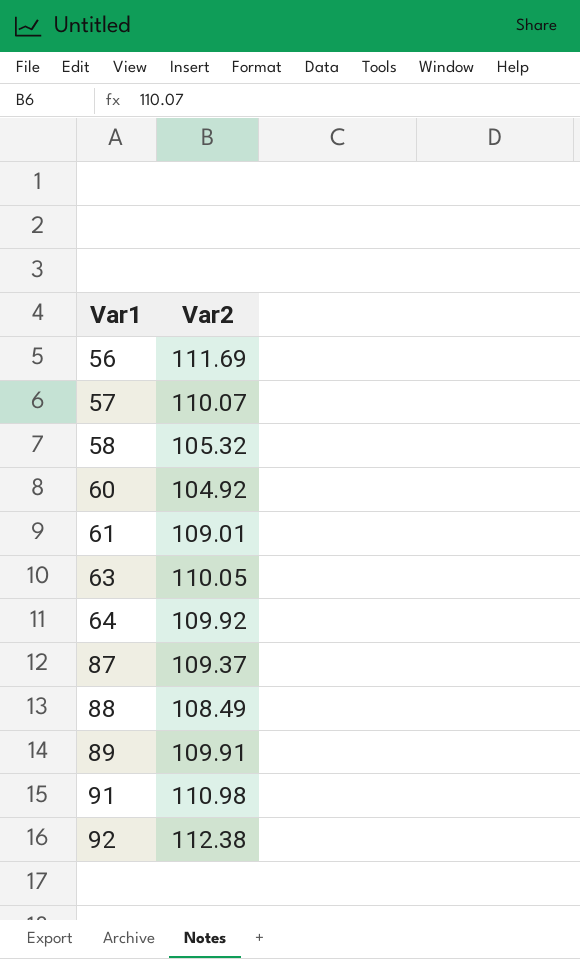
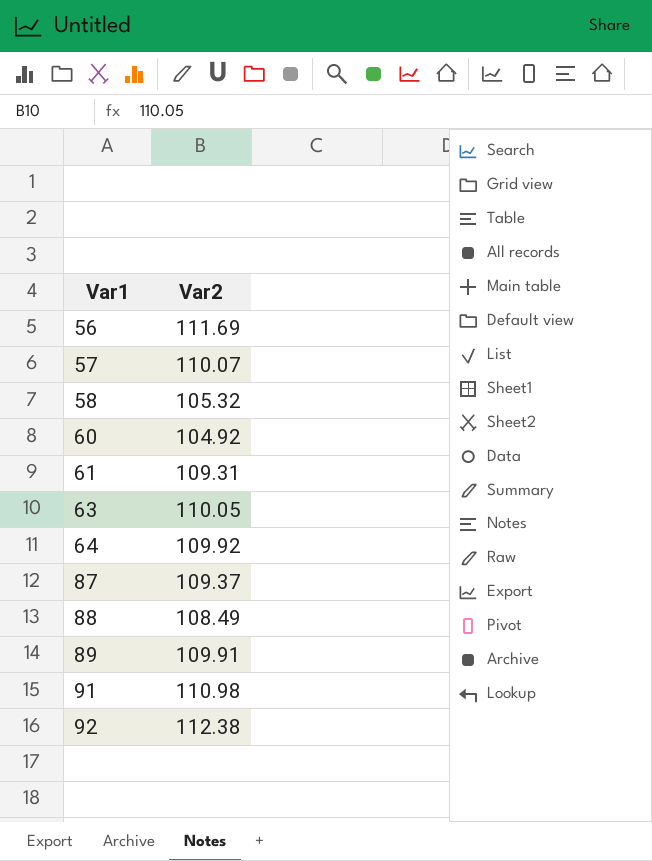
61 | Var2: 109.01 -> 109.31

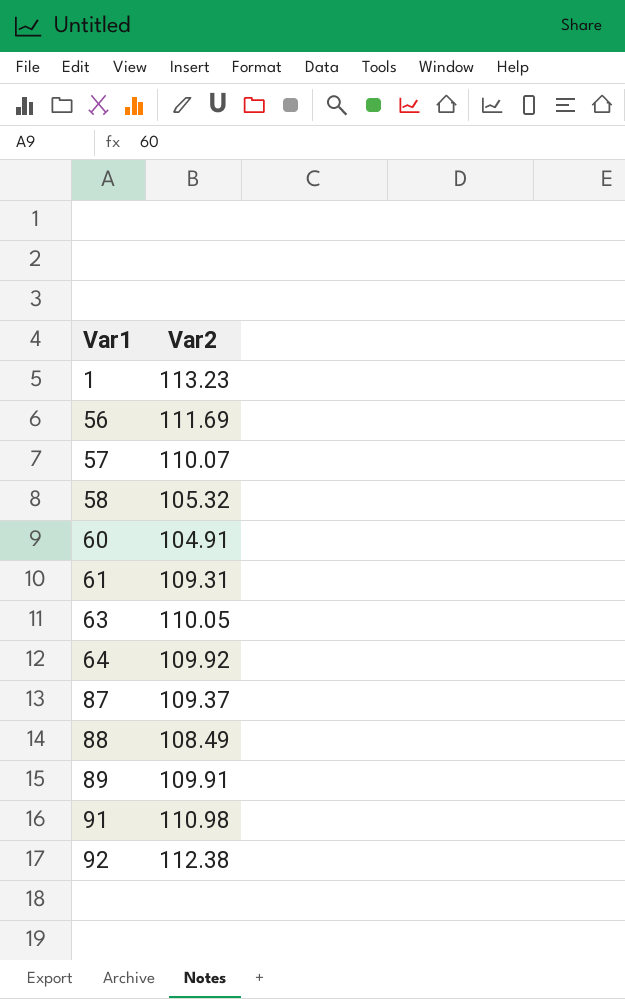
row 1: none -> 113.23
60 | Var2: 104.92 -> 104.91

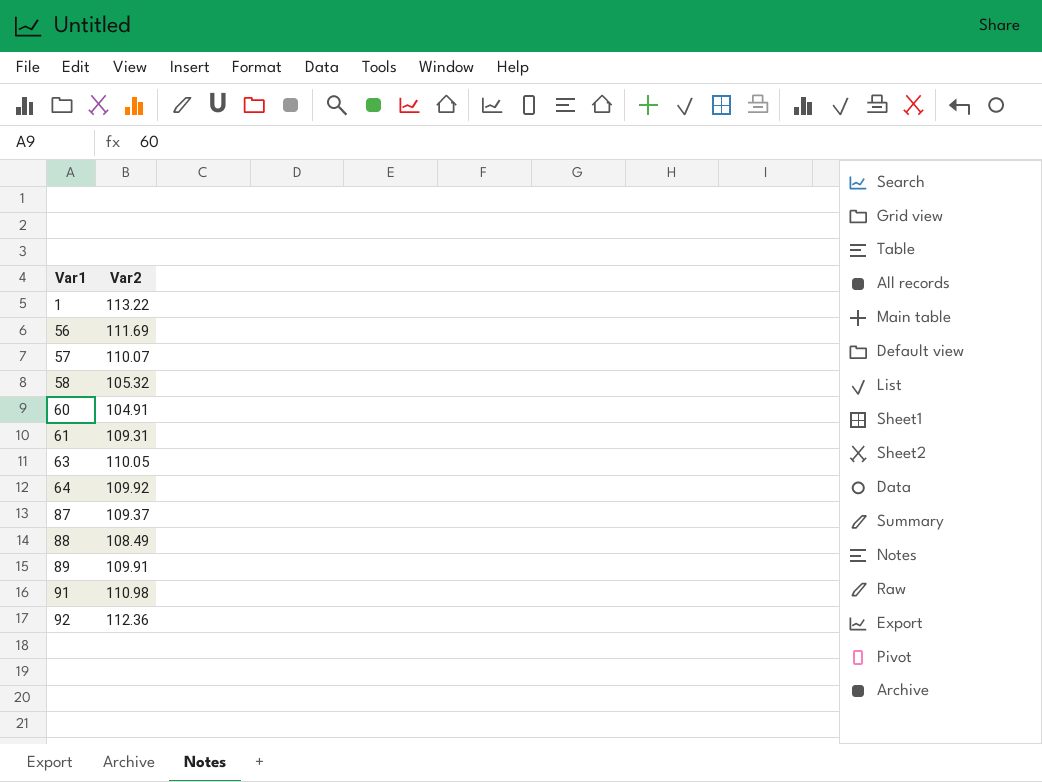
1 | Var2: 113.23 -> 113.22
92 | Var2: 112.38 -> 112.36

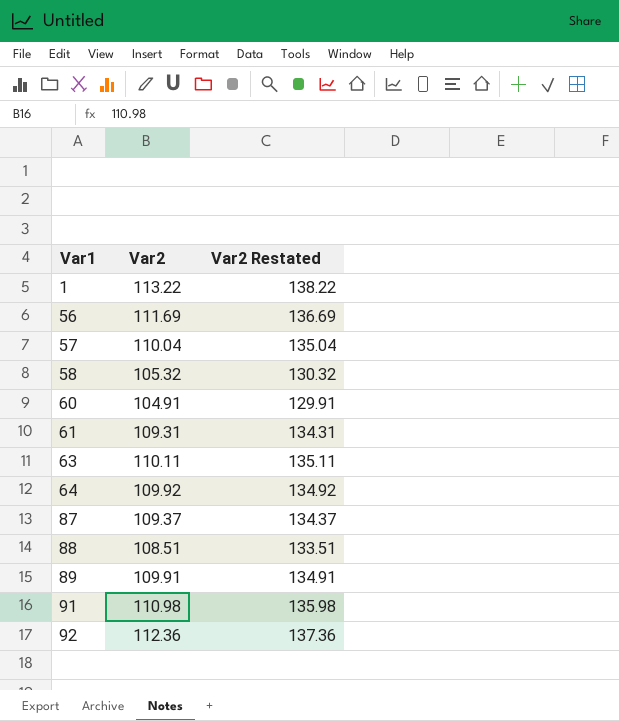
column Var2 Restated | formula: none -> [Var2] + 25
57 | Var2: 110.07 -> 110.04
63 | Var2: 110.05 -> 110.11
88 | Var2: 108.49 -> 108.51

